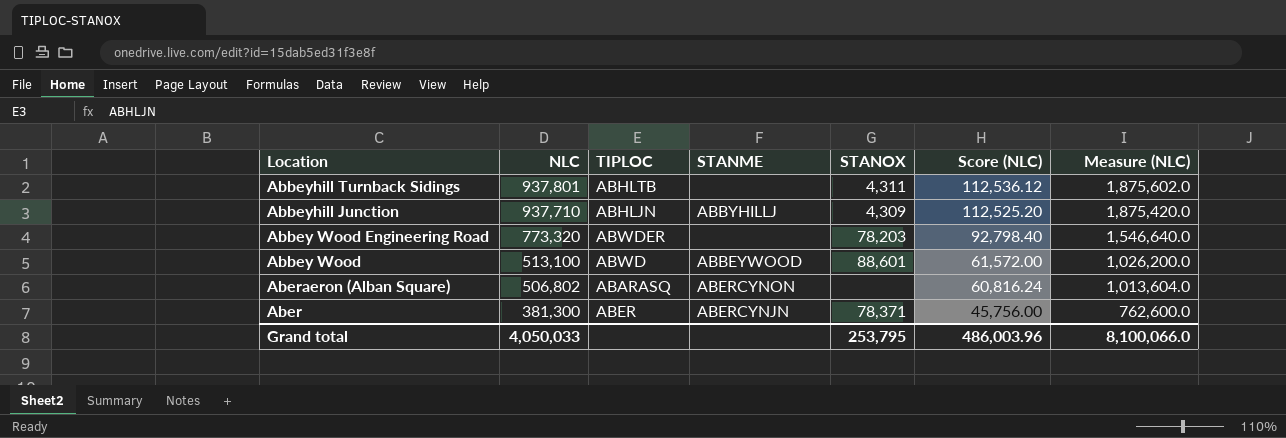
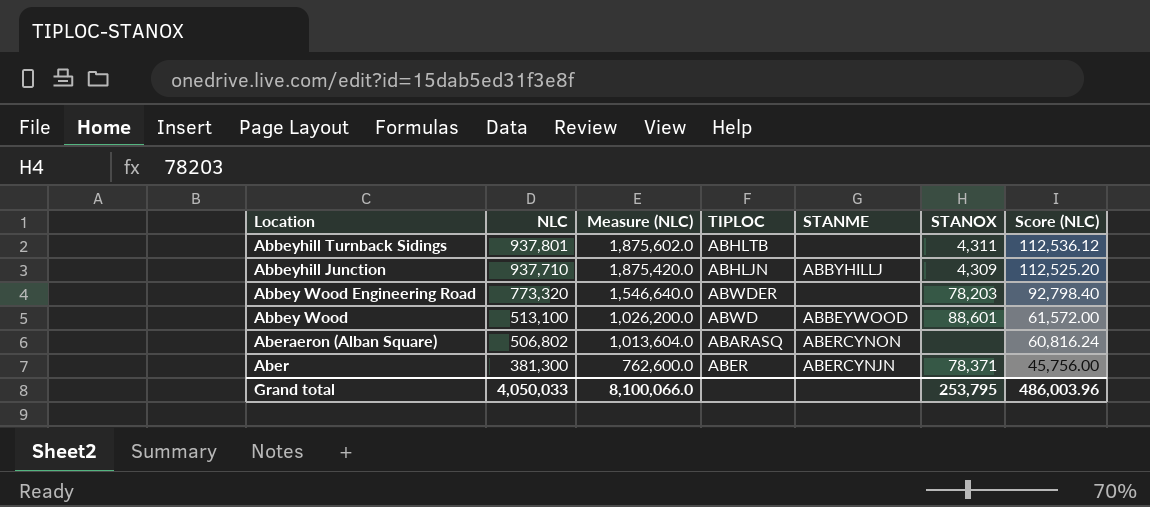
column Measure (NLC) | position: 7 -> 3

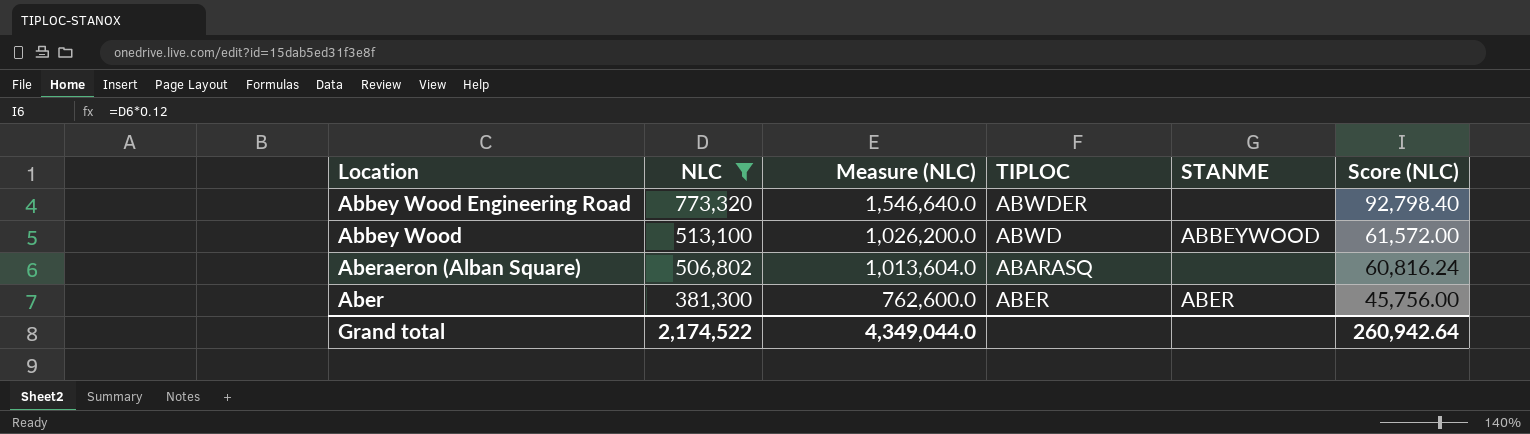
filter: none -> NLC <= 773,320
column STANOX | position: 6 -> none
Aberaeron (Alban Square) | STANME: ABERCYNON -> none
Aber | STANME: ABERCYNJN -> ABER
Grand total | NLC: 4,050,033 -> 2,174,522
Grand total | Measure (NLC): 8,100,066.0 -> 4,349,044.0
Grand total | Score (NLC): 486,003.96 -> 260,942.64

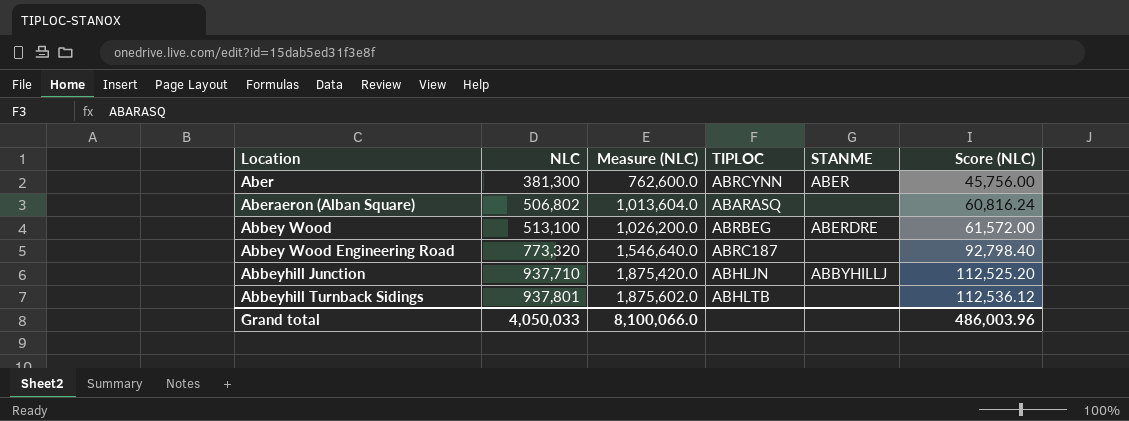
filter: NLC <= 773,320 -> none
row order: NLC descending -> NLC ascending
Aber | TIPLOC: ABER -> ABRCYNN
Abbey Wood | TIPLOC: ABWD -> ABRBEG
Abbey Wood | STANME: ABBEYWOOD -> ABERDRE
Abbey Wood Engineering Road | TIPLOC: ABWDER -> ABRC187
Grand total | NLC: 2,174,522 -> 4,050,033
Grand total | Measure (NLC): 4,349,044.0 -> 8,100,066.0
Grand total | Score (NLC): 260,942.64 -> 486,003.96

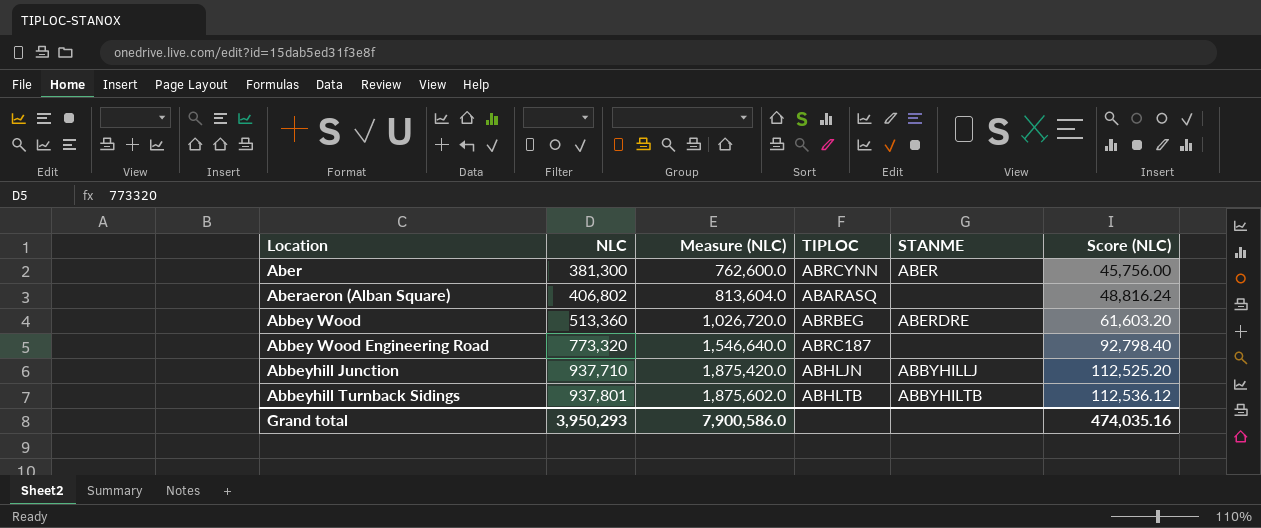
Aberaeron (Alban Square) | NLC: 506,802 -> 406,802
Aberaeron (Alban Square) | Measure (NLC): 1,013,604.0 -> 813,604.0
Aberaeron (Alban Square) | Score (NLC): 60,816.24 -> 48,816.24
Abbey Wood | NLC: 513,100 -> 513,360
Abbey Wood | Measure (NLC): 1,026,200.0 -> 1,026,720.0
Abbey Wood | Score (NLC): 61,572.00 -> 61,603.20
Abbeyhill Turnback Sidings | STANME: none -> ABBYHILTB
Grand total | NLC: 4,050,033 -> 3,950,293
Grand total | Measure (NLC): 8,100,066.0 -> 7,900,586.0
Grand total | Score (NLC): 486,003.96 -> 474,035.16

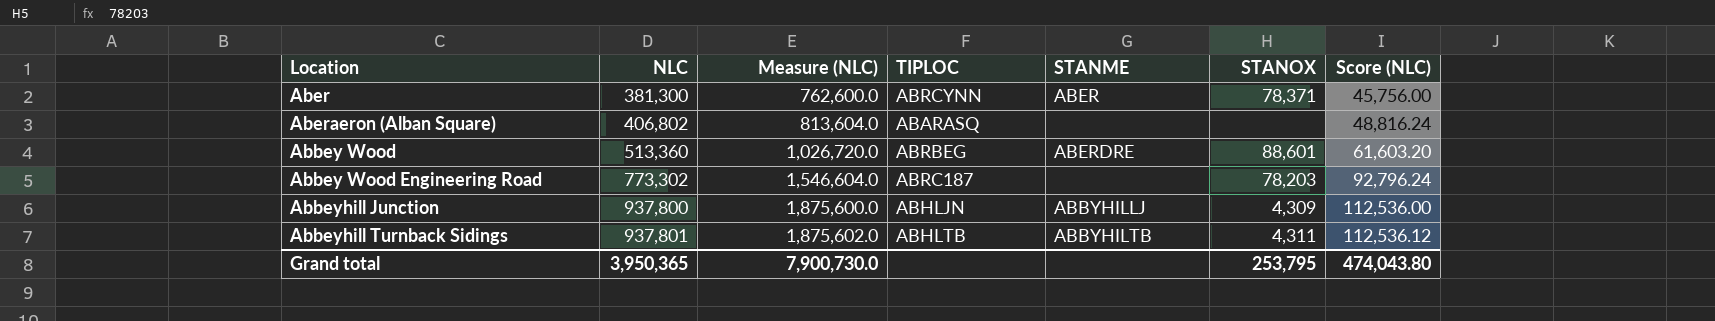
column STANOX | position: none -> 6
Abbey Wood Engineering Road | NLC: 773,320 -> 773,302
Abbey Wood Engineering Road | Measure (NLC): 1,546,640.0 -> 1,546,604.0
Abbey Wood Engineering Road | Score (NLC): 92,798.40 -> 92,796.24
Abbeyhill Junction | NLC: 937,710 -> 937,800
Abbeyhill Junction | Measure (NLC): 1,875,420.0 -> 1,875,600.0
Abbeyhill Junction | Score (NLC): 112,525.20 -> 112,536.00
Grand total | NLC: 3,950,293 -> 3,950,365
Grand total | Measure (NLC): 7,900,586.0 -> 7,900,730.0
Grand total | Score (NLC): 474,035.16 -> 474,043.80

